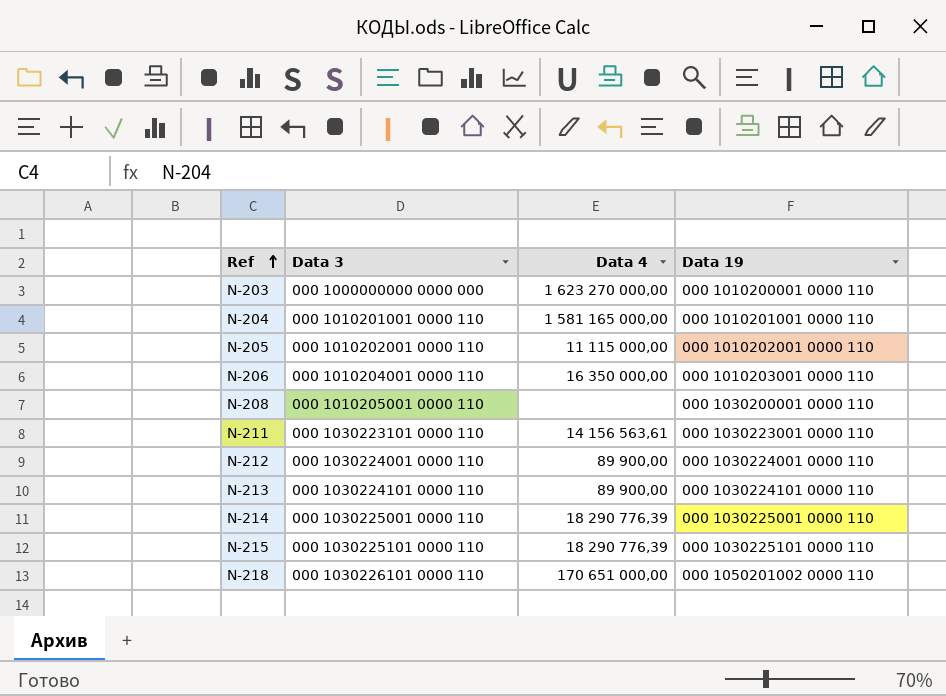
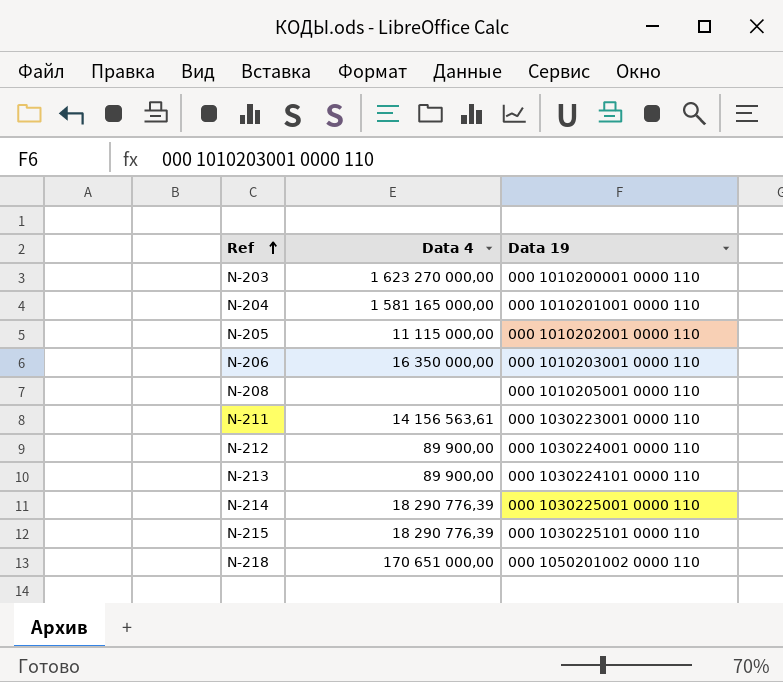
column Data 3 | position: 2 -> none
N-208 | Data 19: 000 1030200001 0000 110 -> 000 1010205001 0000 110

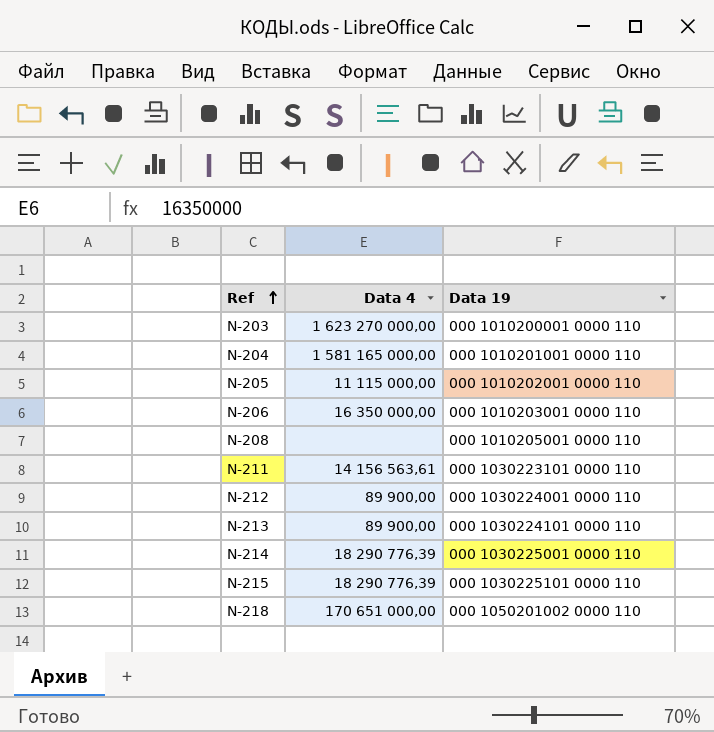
N-211 | Data 19: 000 1030223001 0000 110 -> 000 1030223101 0000 110

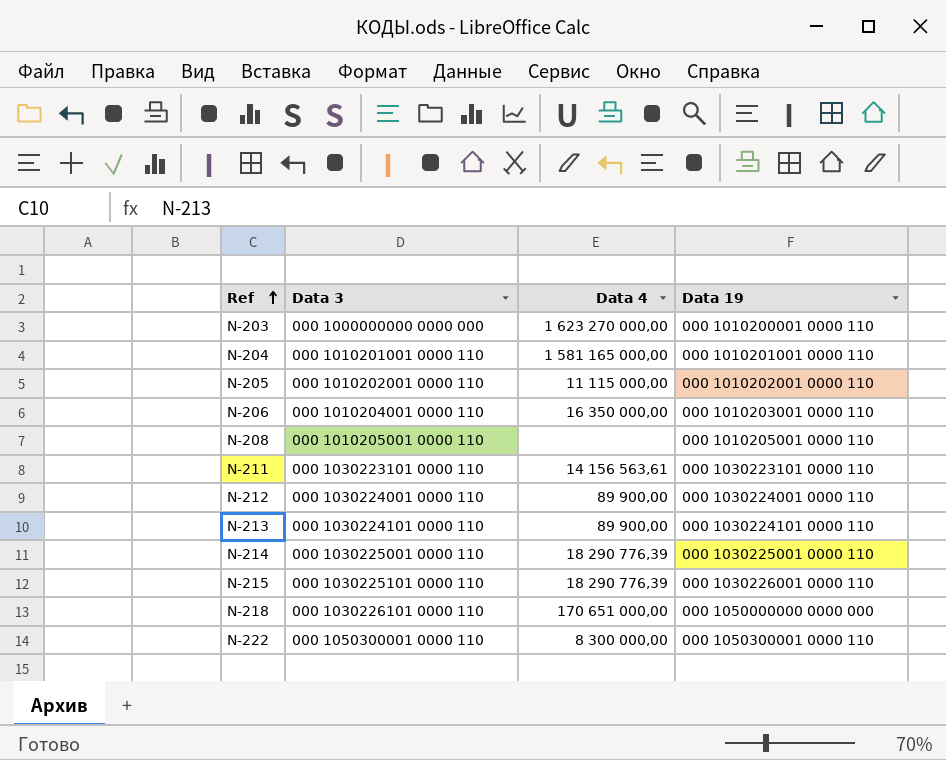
column Data 3 | position: none -> 2
N-215 | Data 19: 000 1030225101 0000 110 -> 000 1030226001 0000 110
N-218 | Data 19: 000 1050201002 0000 110 -> 000 1050000000 0000 000
row N-222: none -> 000 1050300001 0000 110 | 8 300 000,00 | 000 1050300001 0000 110

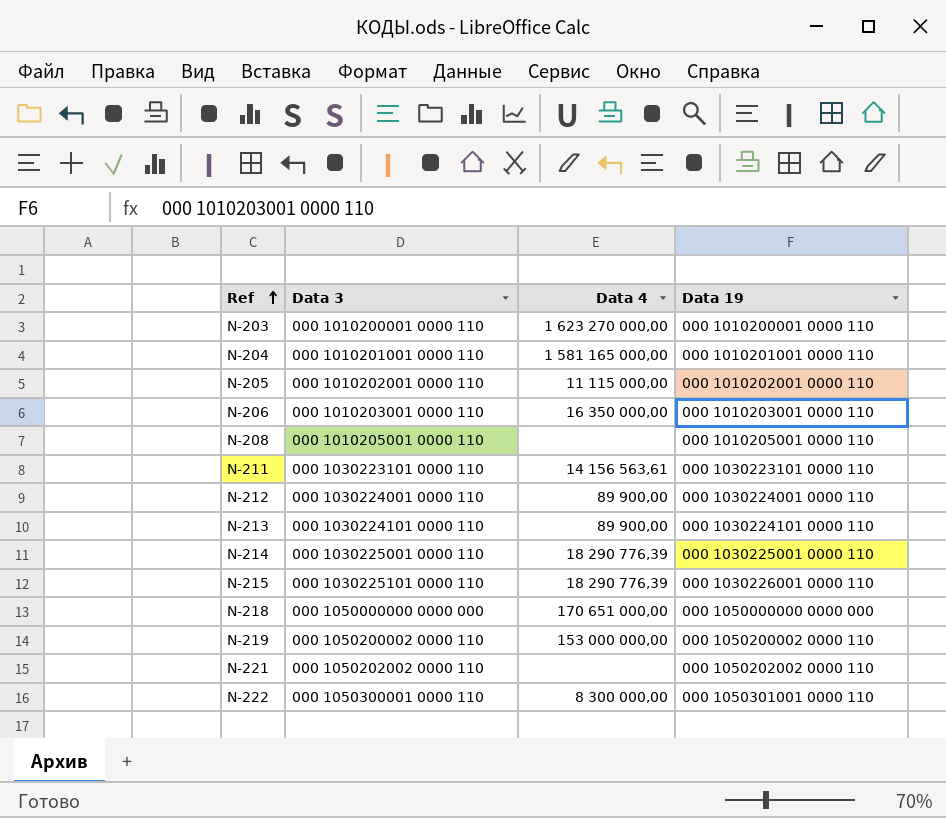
N-203 | Data 3: 000 1000000000 0000 000 -> 000 1010200001 0000 110
N-206 | Data 3: 000 1010204001 0000 110 -> 000 1010203001 0000 110
N-218 | Data 3: 000 1030226101 0000 110 -> 000 1050000000 0000 000
row N-219: none -> 000 1050200002 0000 110 | 153 000 000,00 | 000 1050200002 0000 110
row N-221: none -> 000 1050202002 0000 110 | none | 000 1050202002 0000 110
N-222 | Data 19: 000 1050300001 0000 110 -> 000 1050301001 0000 110

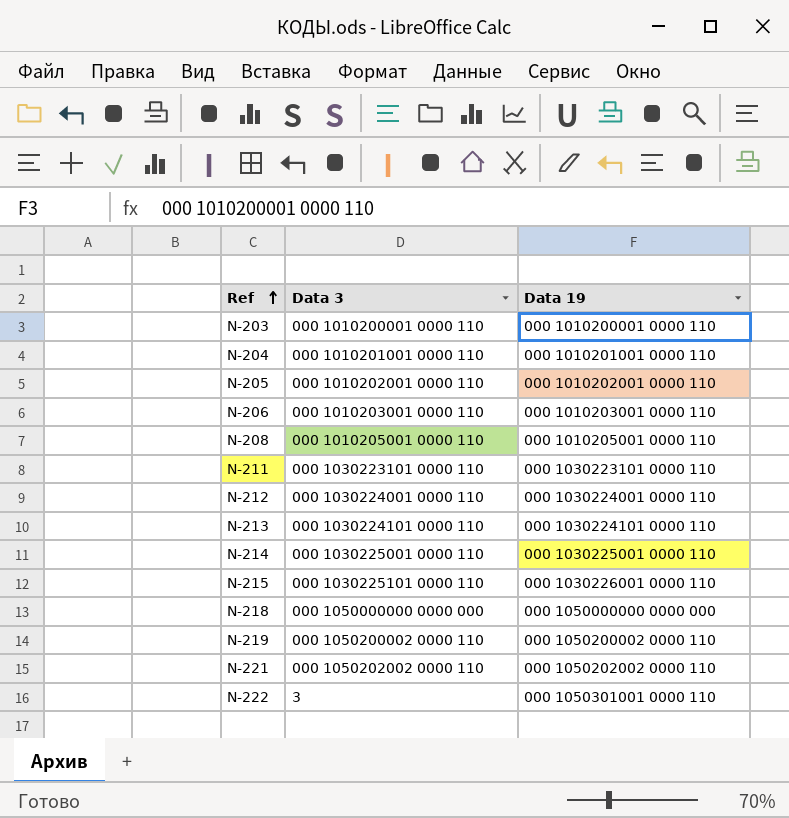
column Data 4 | position: 3 -> none
N-222 | Data 3: 000 1050300001 0000 110 -> 3

